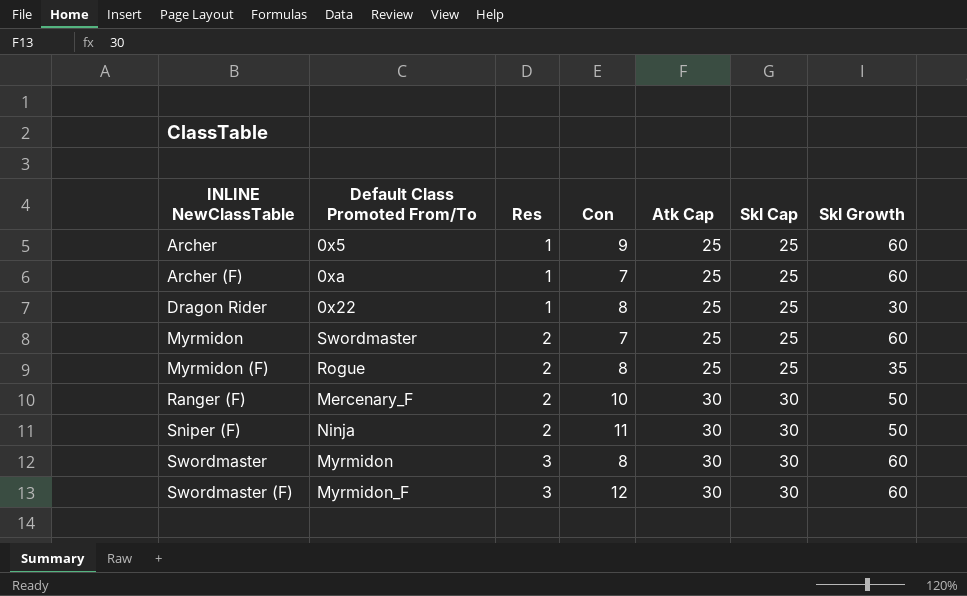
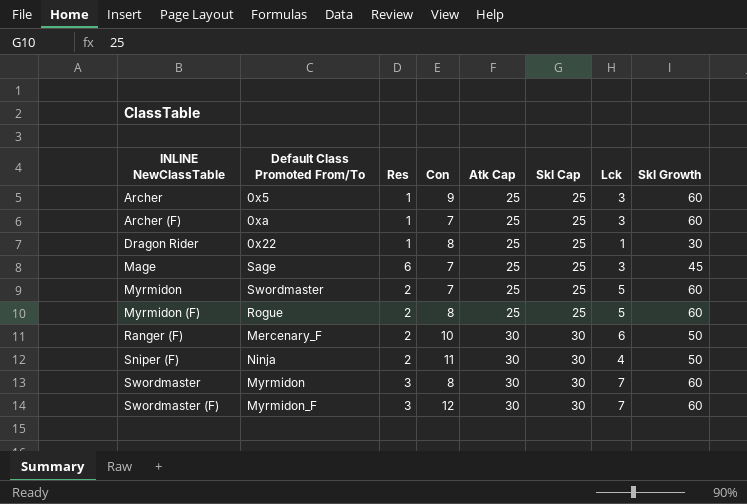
column Lck | position: none -> 7
row Mage: none -> Sage | 6 | 7 | 25 | 25 | 3 | 45
Myrmidon (F) | Skl Growth: 35 -> 60

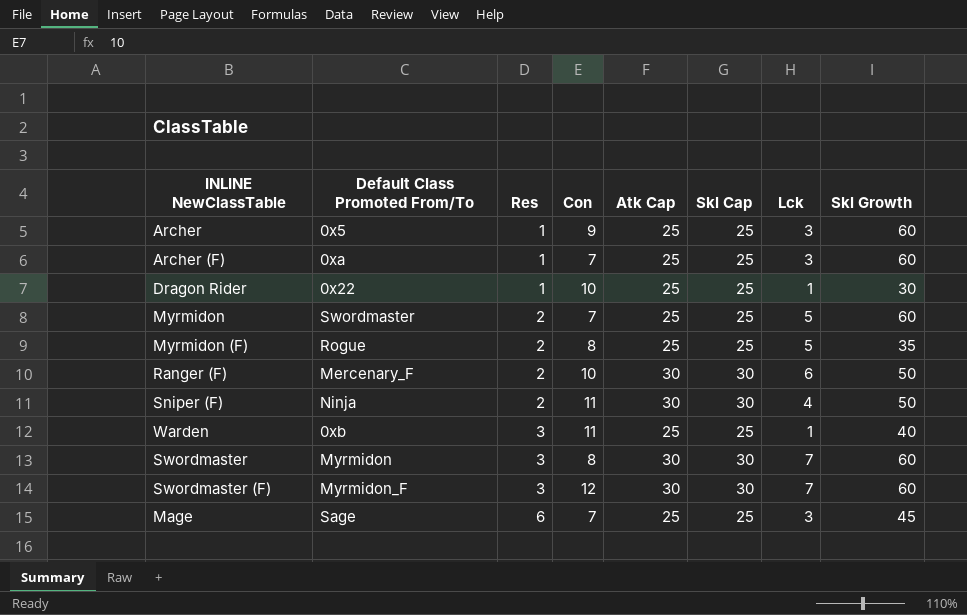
row order: INLINE NewClassTable ascending -> Res ascending
Dragon Rider | Con: 8 -> 10
Myrmidon (F) | Skl Growth: 60 -> 35
row Warden: none -> 0xb | 3 | 11 | 25 | 25 | 1 | 40

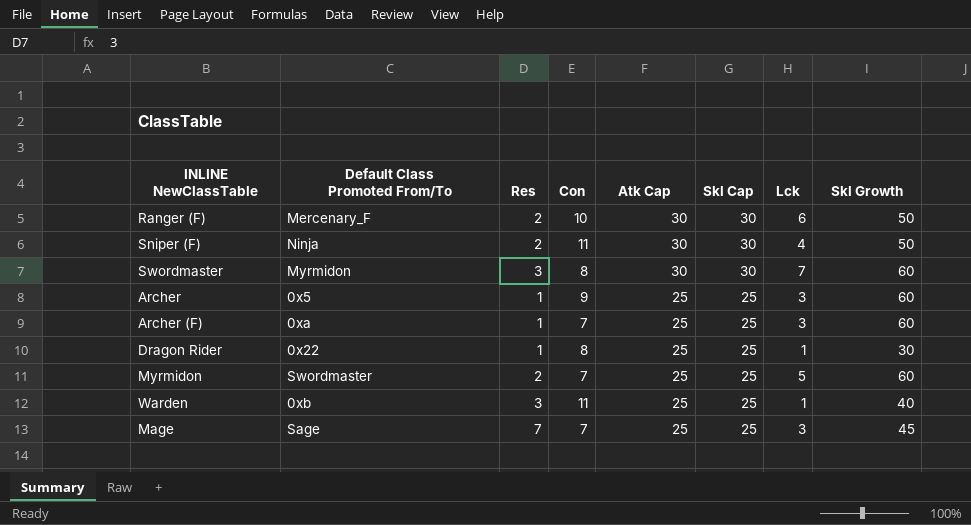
row order: Res ascending -> Atk Cap descending
row Myrmidon (F): Rogue | 2 | 8 | 25 | 25 | 5 | 35 -> none
row Swordmaster (F): Myrmidon_F | 3 | 12 | 30 | 30 | 7 | 60 -> none
Dragon Rider | Con: 10 -> 8
Mage | Res: 6 -> 7

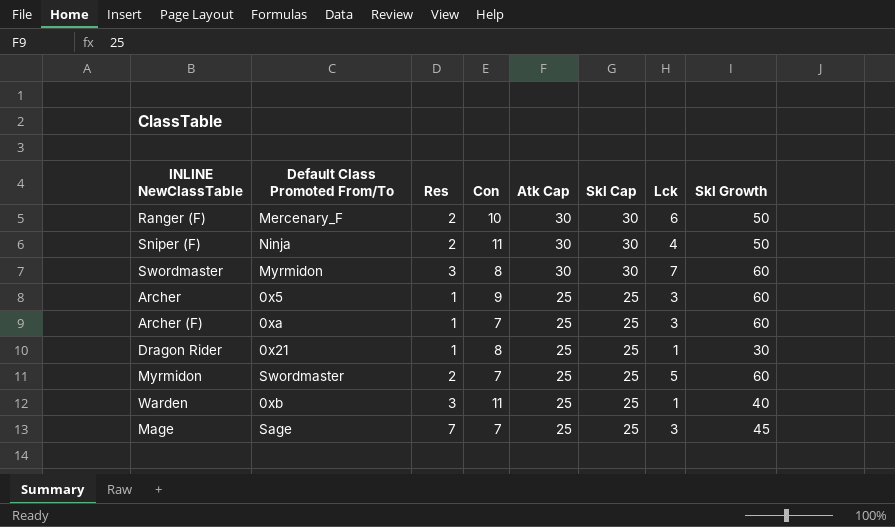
Dragon Rider | Default Class Promoted From/To: 0x22 -> 0x21

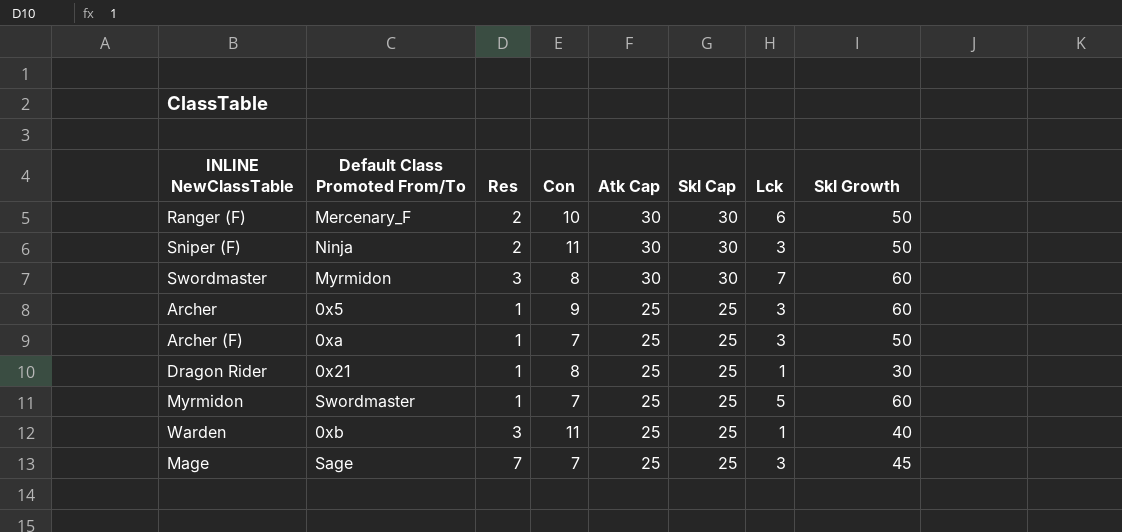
Sniper (F) | Lck: 4 -> 3
Archer (F) | Skl Growth: 60 -> 50
Myrmidon | Res: 2 -> 1

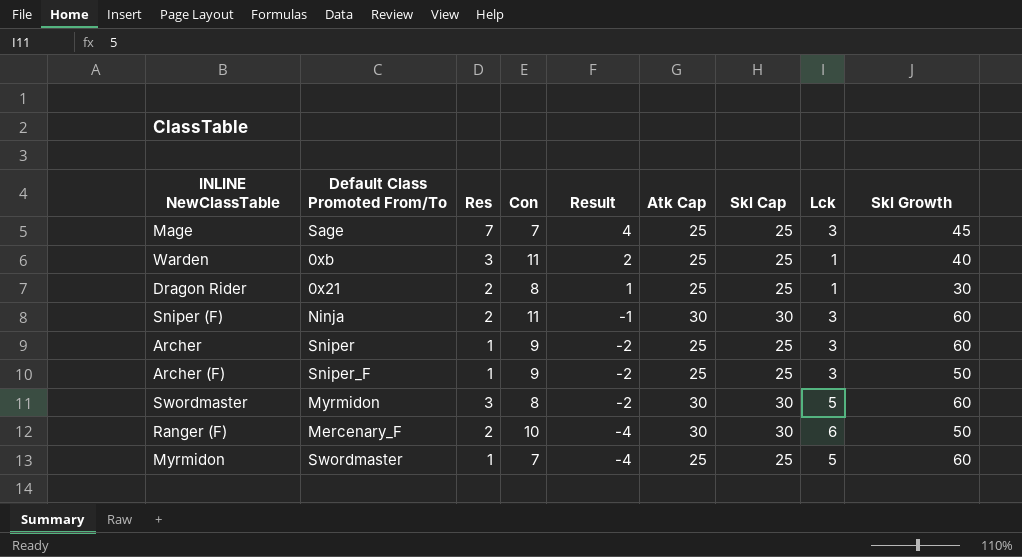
row order: Atk Cap descending -> Result descending
column Result | formula: none -> [Res] - [Lck]
Dragon Rider | Res: 1 -> 2
Sniper (F) | Skl Growth: 50 -> 60
Archer | Default Class Promoted From/To: 0x5 -> Sniper
Archer (F) | Default Class Promoted From/To: 0xa -> Sniper_F
Archer (F) | Con: 7 -> 9
Swordmaster | Lck: 7 -> 5

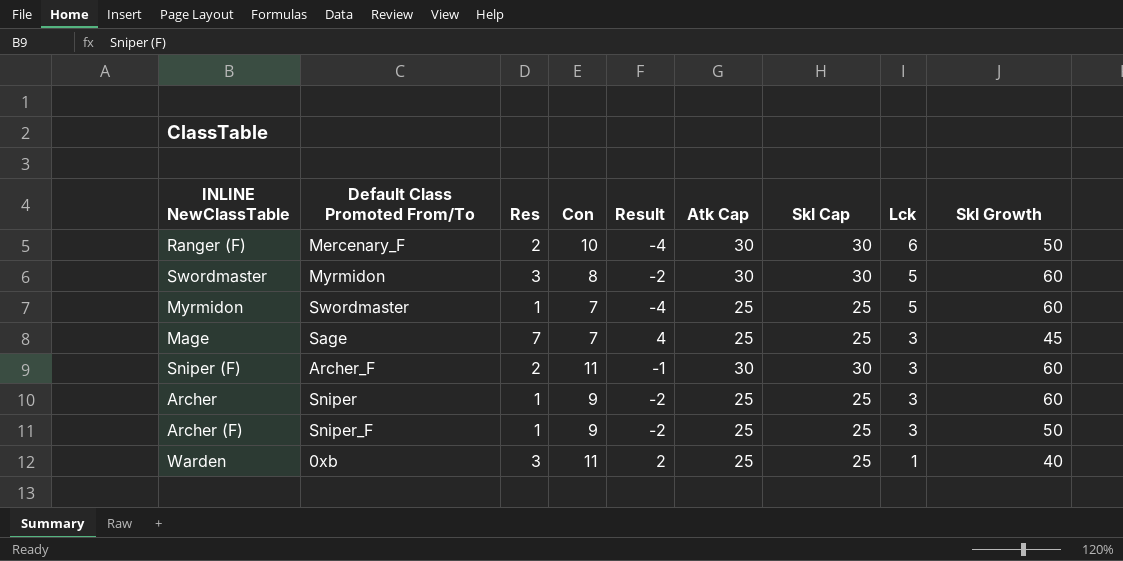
row order: Result descending -> Lck descending
row Dragon Rider: 0x21 | 2 | 8 | 1 | 25 | 25 | 1 | 30 -> none
Sniper (F) | Default Class Promoted From/To: Ninja -> Archer_F

